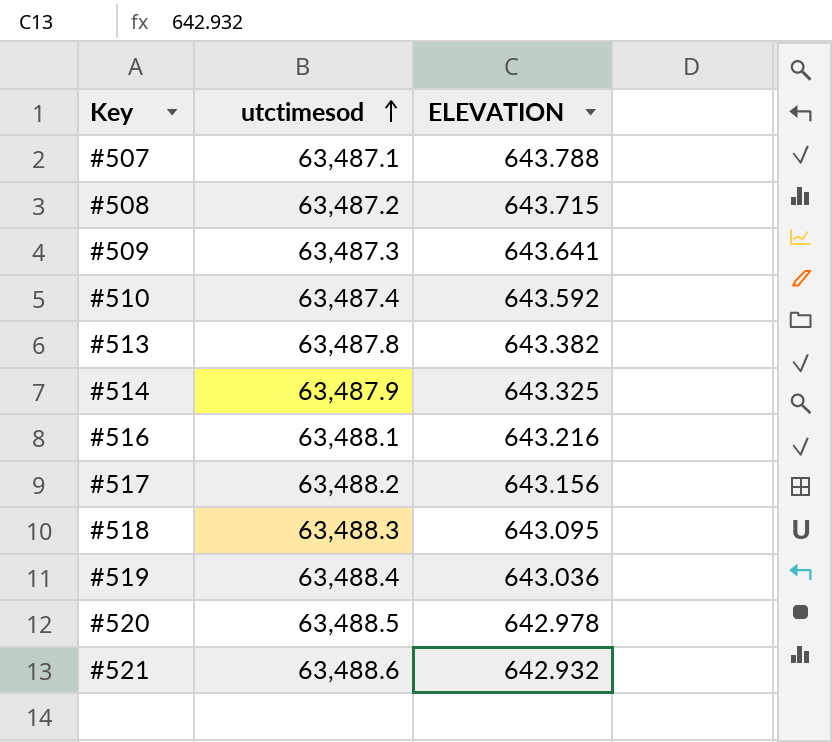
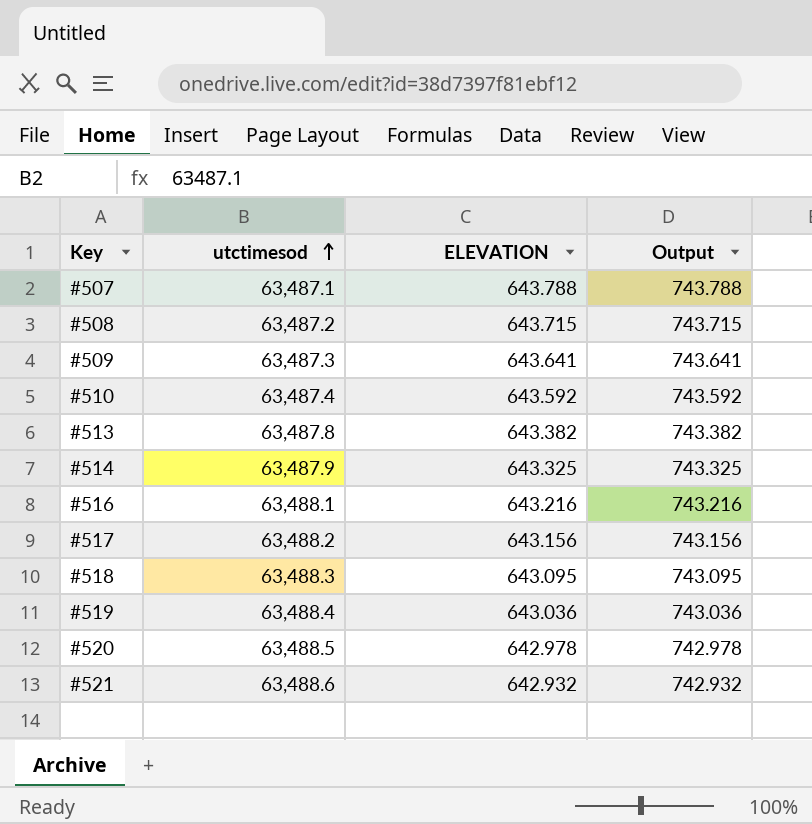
column Output | formula: none -> [ELEVATION] + 100

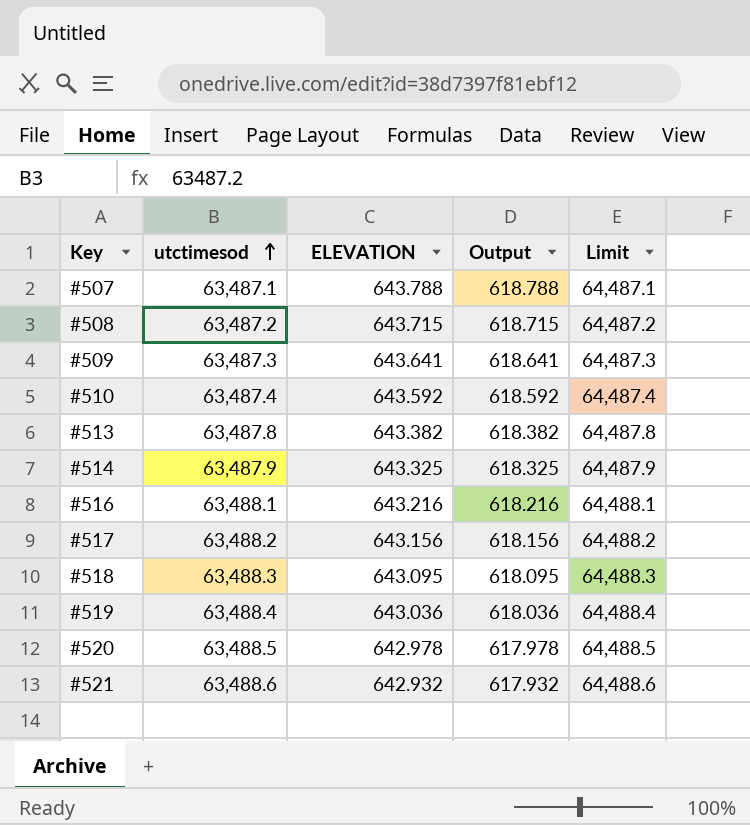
column Output | formula: [ELEVATION] + 100 -> [ELEVATION] - 25
column Limit | formula: none -> [utctimesod] + 1000

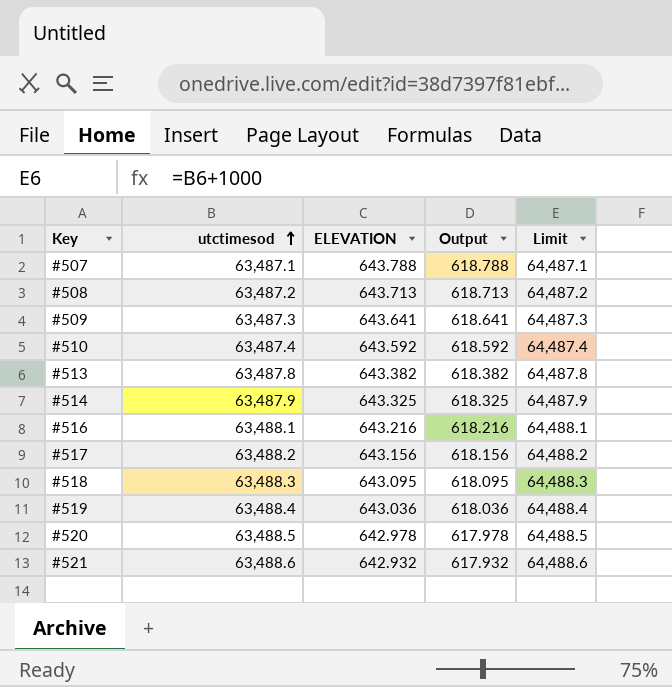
#508 | ELEVATION: 643.715 -> 643.713
#508 | Output: 618.715 -> 618.713

